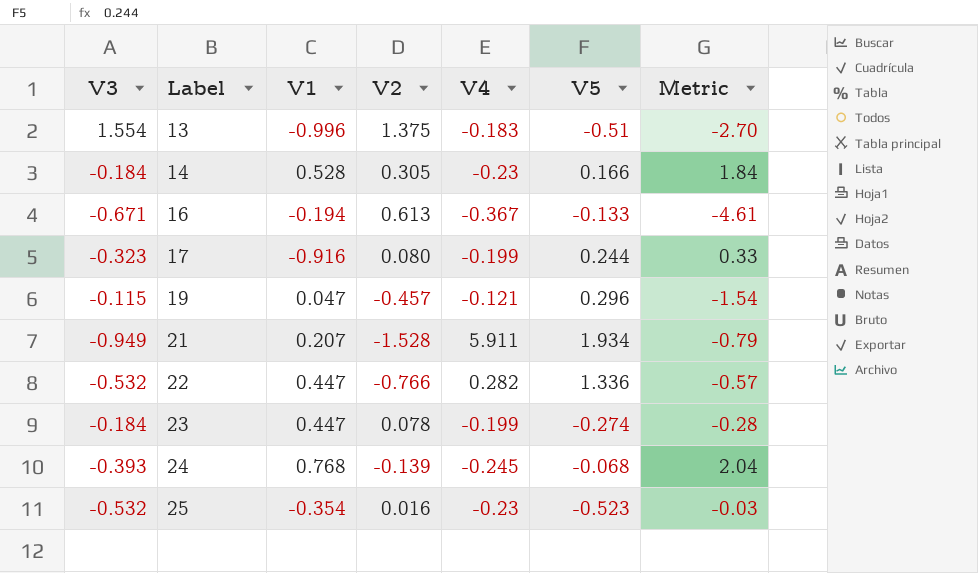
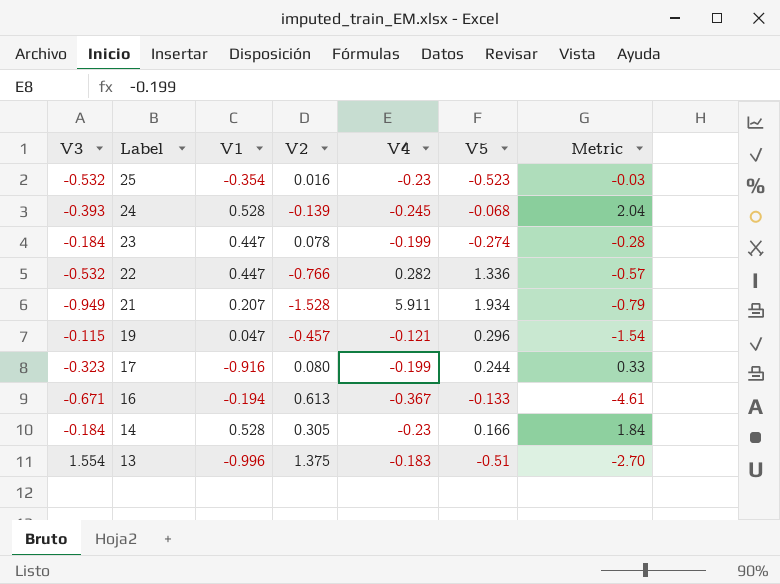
row order: Label ascending -> Label descending
24 | V1: 0.768 -> 0.528

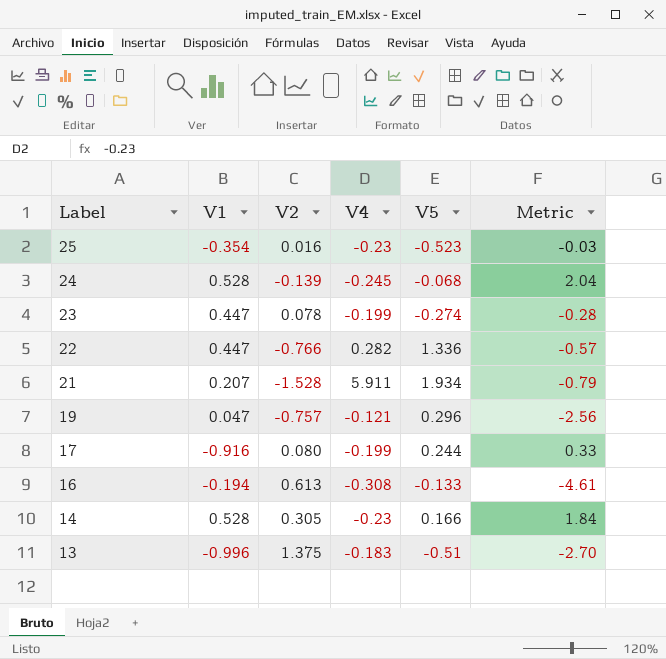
column V3 | position: 1 -> none
19 | V2: -0.457 -> -0.757
19 | Metric: -1.54 -> -2.56
16 | V4: -0.367 -> -0.308

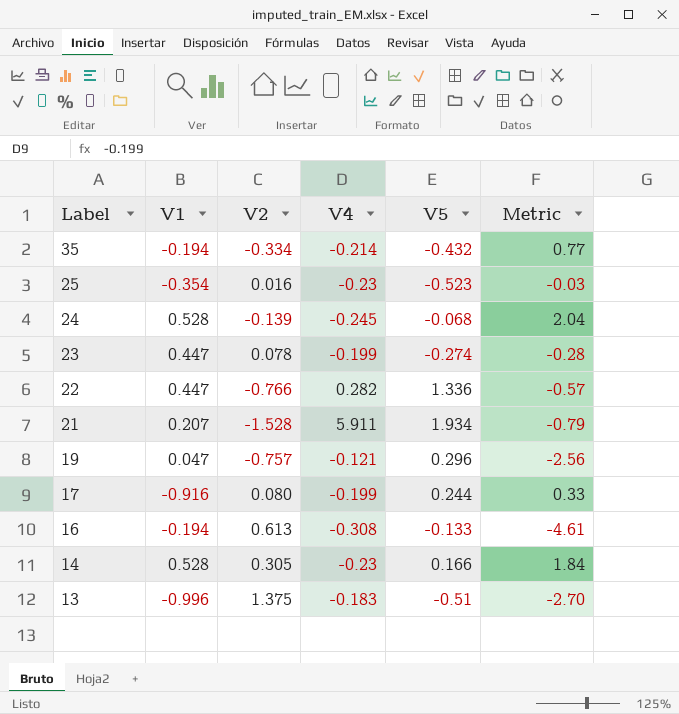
row 35: none -> -0.194 | -0.334 | -0.214 | -0.432 | 0.77

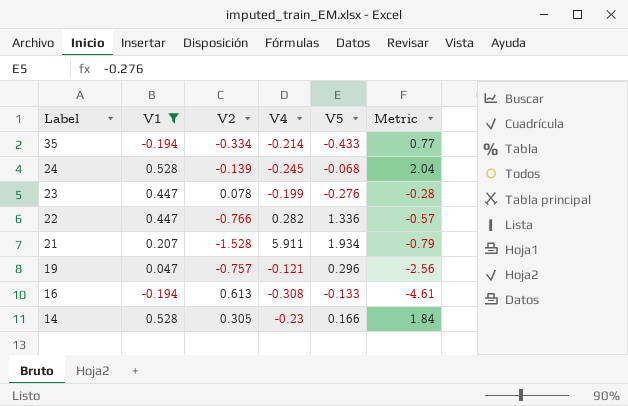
filter: none -> V1 >= -0.194
35 | V5: -0.432 -> -0.433
23 | V5: -0.274 -> -0.276

